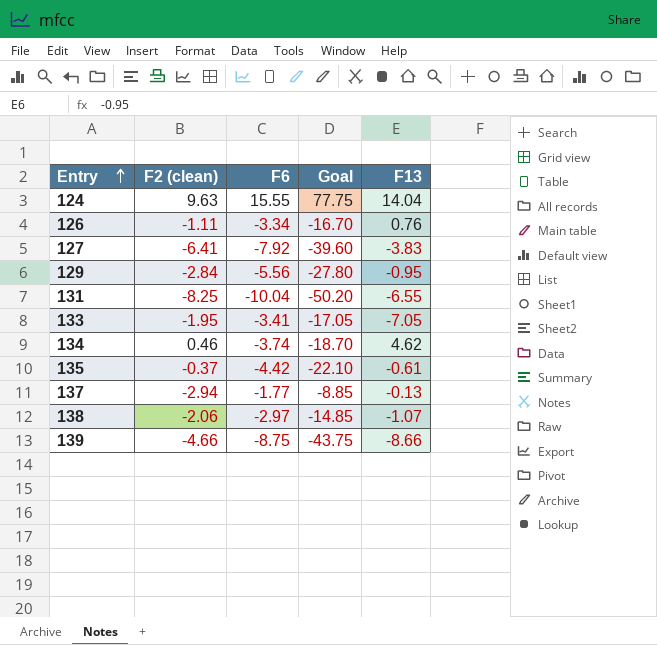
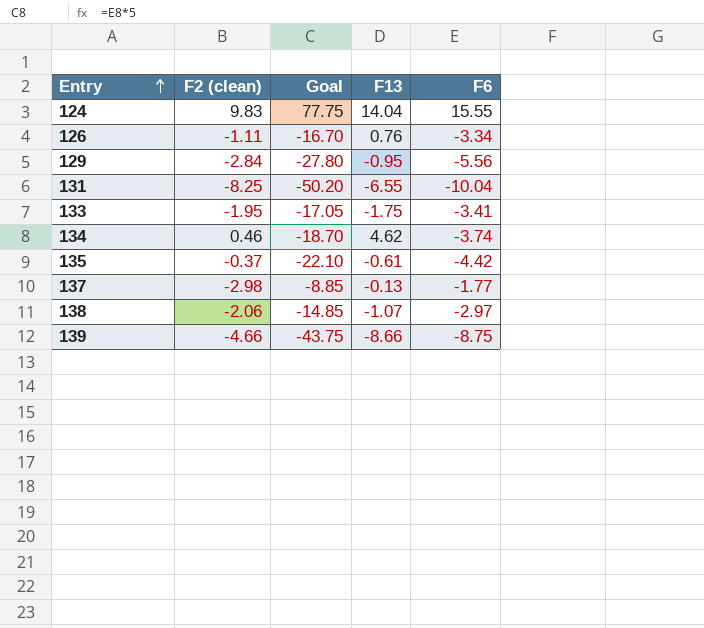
column F6 | position: 3 -> 5
row 127: -6.41 | -7.92 | -39.60 | -3.83 -> none
124 | F2 (clean): 9.63 -> 9.83
133 | F13: -7.05 -> -1.75
137 | F2 (clean): -2.94 -> -2.98

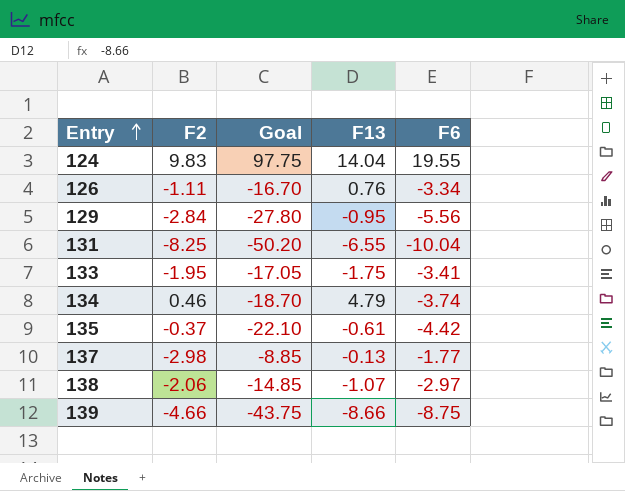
column name: F2 (clean) -> F2
124 | Goal: 77.75 -> 97.75
124 | F6: 15.55 -> 19.55
134 | F13: 4.62 -> 4.79

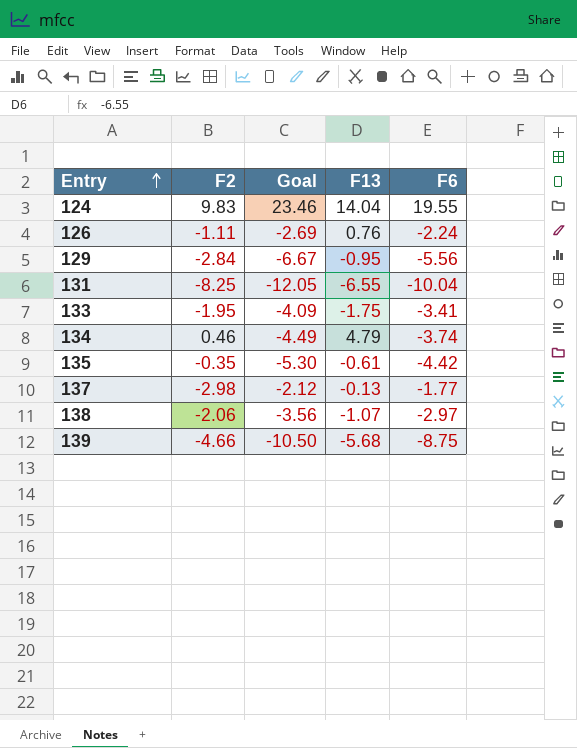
column Goal | formula: [F6] * 5 -> [F6] * 1.2
126 | F6: -3.34 -> -2.24
135 | F2: -0.37 -> -0.35
139 | F13: -8.66 -> -5.68

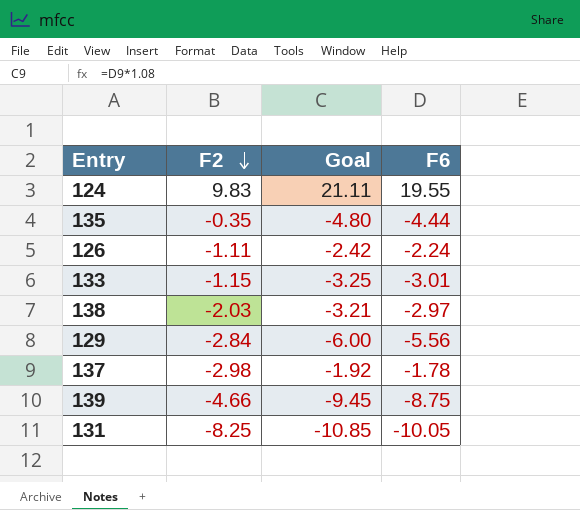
row order: Entry ascending -> F2 descending
column F13 | position: 4 -> none
column Goal | formula: [F6] * 1.2 -> [F6] * 1.08
row 134: 0.46 | -4.49 | 4.79 | -3.74 -> none
135 | F6: -4.42 -> -4.44
133 | F2: -1.95 -> -1.15
133 | F6: -3.41 -> -3.01
138 | F2: -2.06 -> -2.03
137 | F6: -1.77 -> -1.78
131 | F6: -10.04 -> -10.05

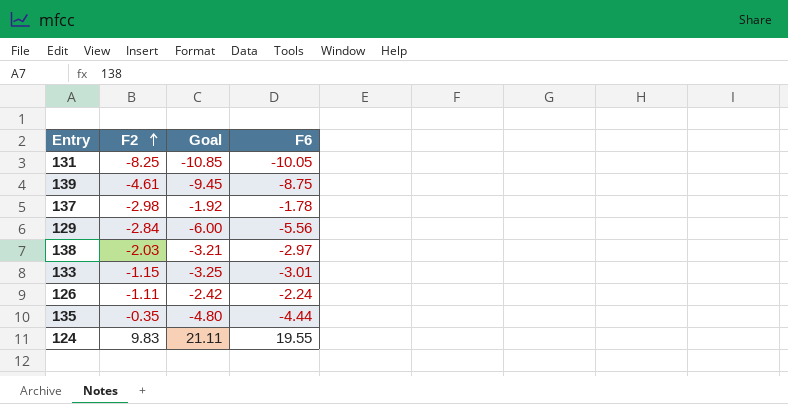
row order: F2 descending -> F2 ascending
139 | F2: -4.66 -> -4.61

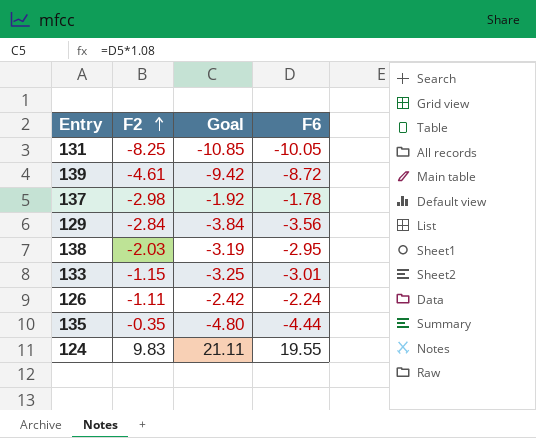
139 | Goal: -9.45 -> -9.42
139 | F6: -8.75 -> -8.72
129 | Goal: -6.00 -> -3.84
129 | F6: -5.56 -> -3.56
138 | Goal: -3.21 -> -3.19
138 | F6: -2.97 -> -2.95

